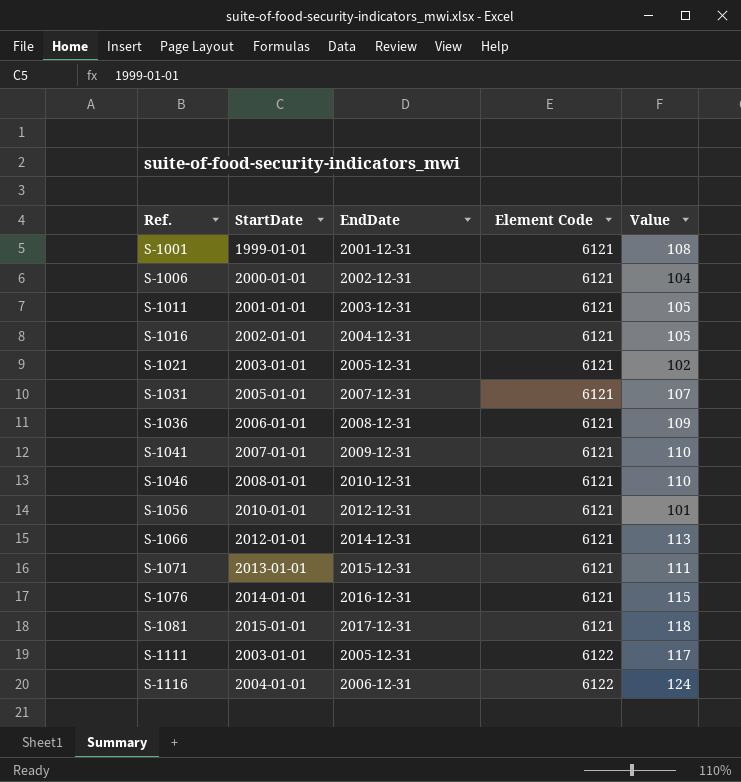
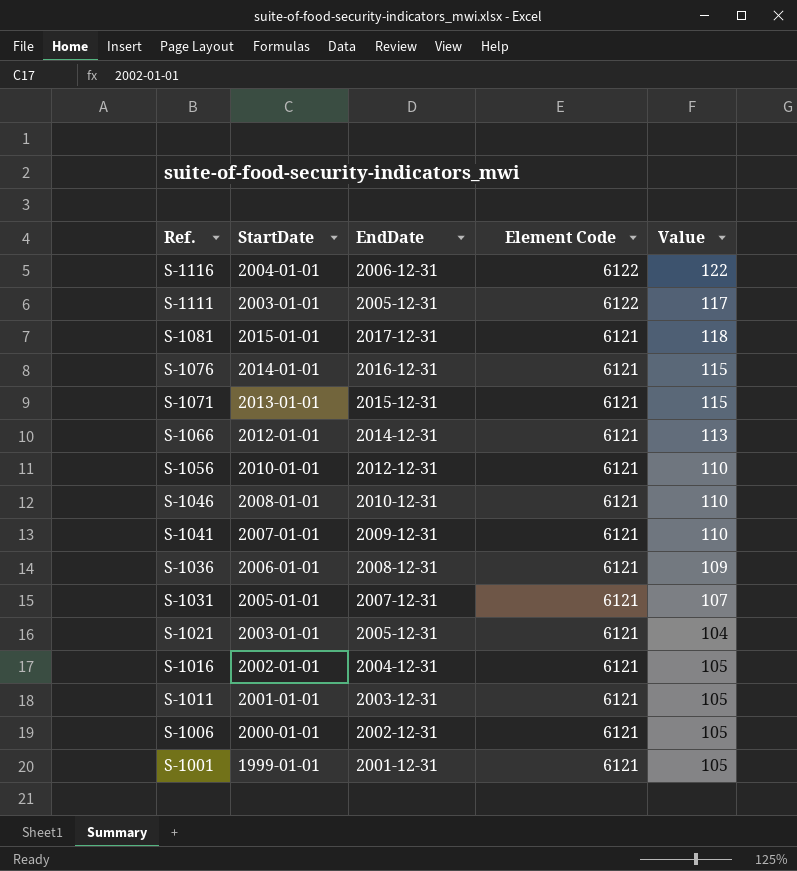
row order: Ref. ascending -> Ref. descending
S-1116 | Value: 124 -> 122
S-1071 | Value: 111 -> 115
S-1056 | Value: 101 -> 110
S-1021 | Value: 102 -> 104
S-1006 | Value: 104 -> 105
S-1001 | Value: 108 -> 105

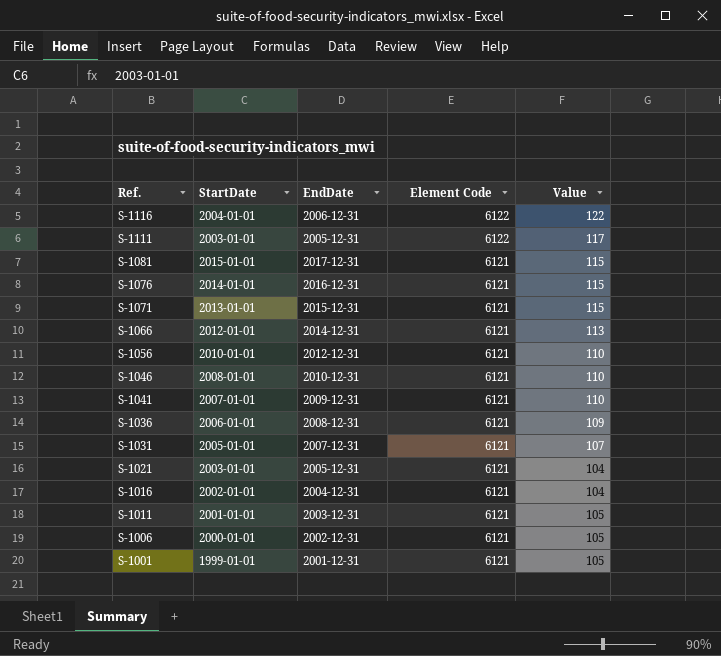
S-1081 | Value: 118 -> 115
S-1016 | Value: 105 -> 104

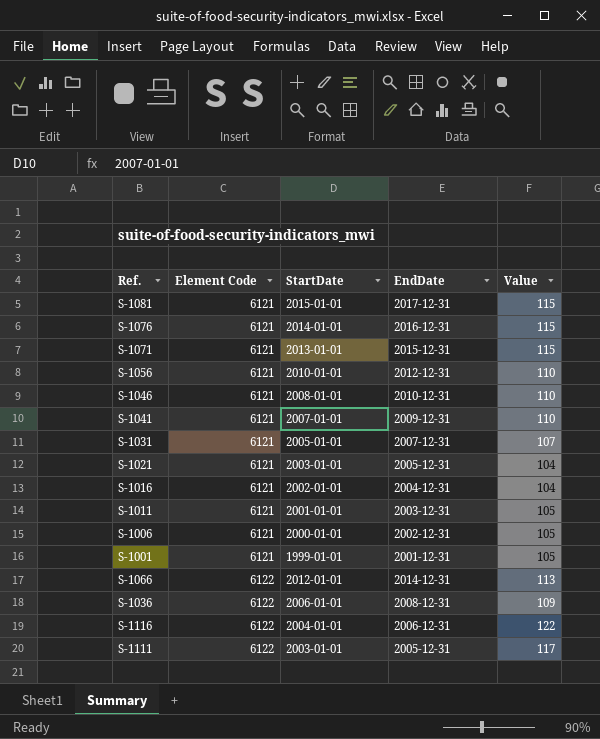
row order: Ref. descending -> Element Code ascending
column Element Code | position: 4 -> 2
S-1066 | Element Code: 6121 -> 6122
S-1036 | Element Code: 6121 -> 6122

